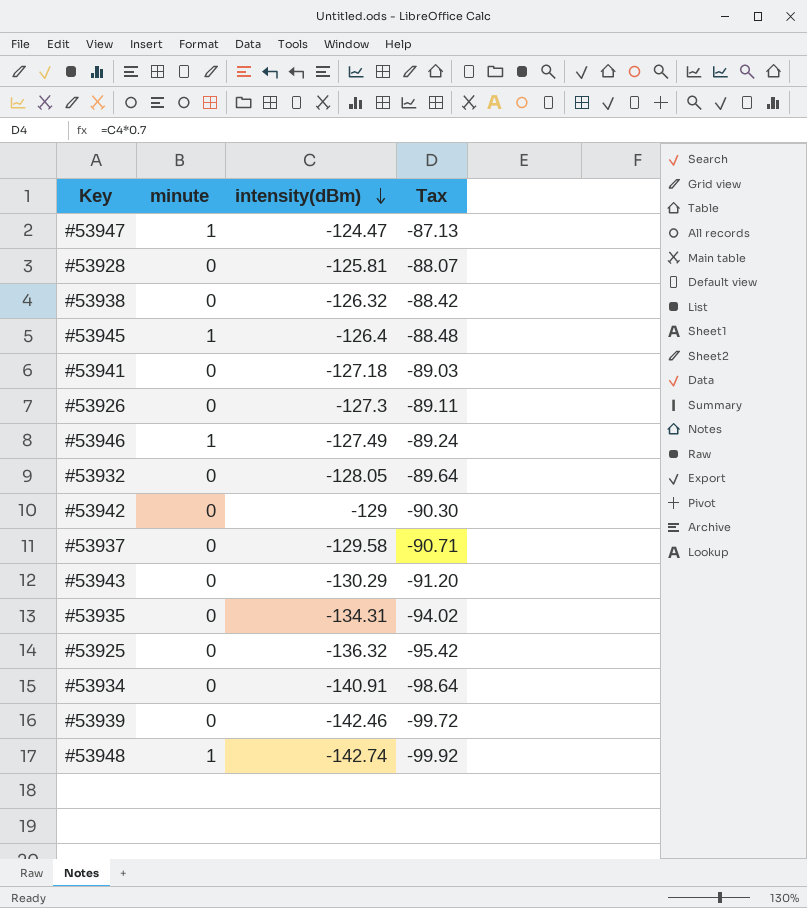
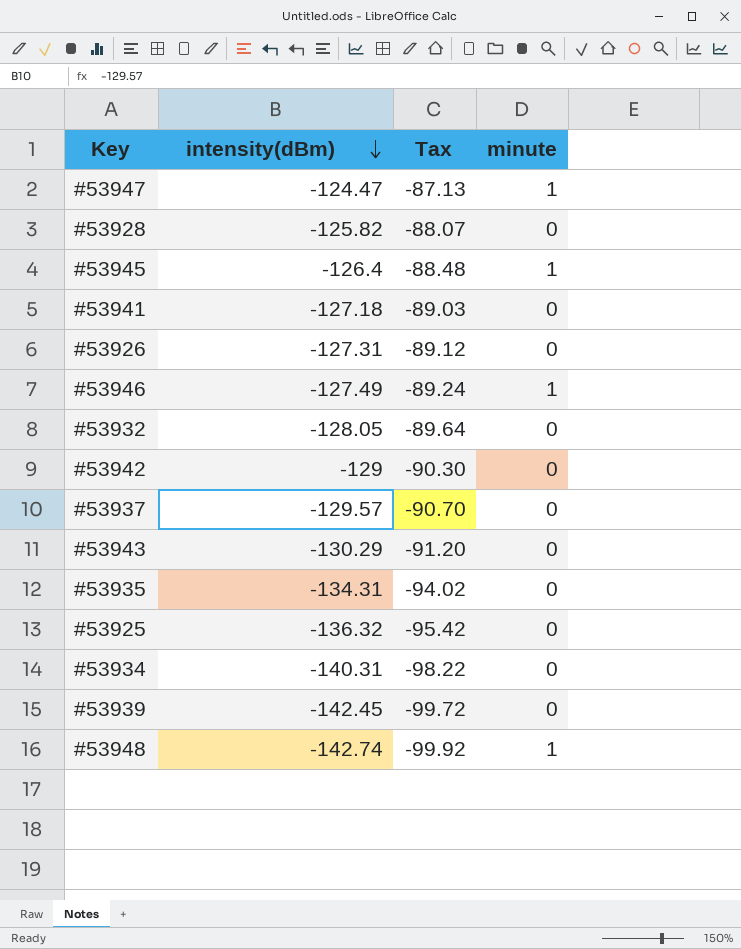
column minute | position: 2 -> 4
row #53938: 0 | -126.32 | -88.42 -> none
#53928 | intensity(dBm): -125.81 -> -125.82
#53926 | intensity(dBm): -127.3 -> -127.31
#53926 | Tax: -89.11 -> -89.12
#53937 | intensity(dBm): -129.58 -> -129.57
#53937 | Tax: -90.71 -> -90.70
#53934 | intensity(dBm): -140.91 -> -140.31
#53934 | Tax: -98.64 -> -98.22
#53939 | intensity(dBm): -142.46 -> -142.45

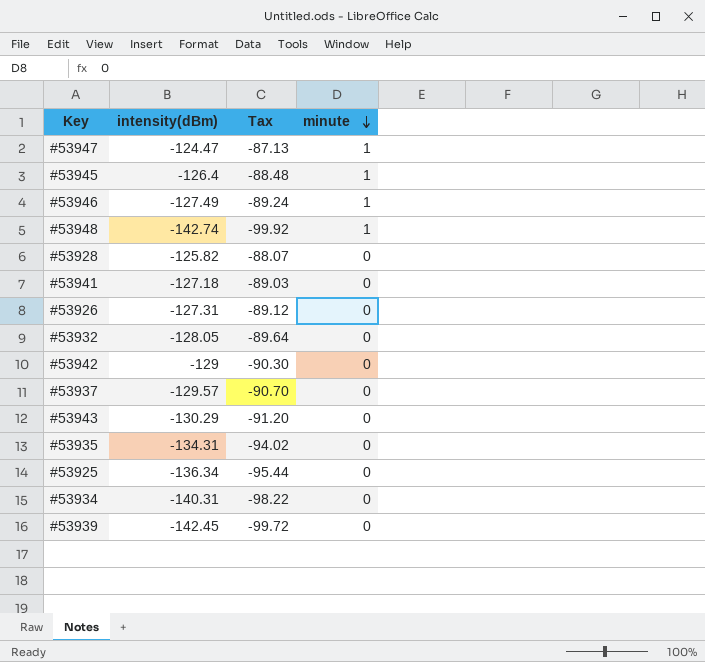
row order: intensity(dBm) descending -> minute descending
#53925 | intensity(dBm): -136.32 -> -136.34
#53925 | Tax: -95.42 -> -95.44

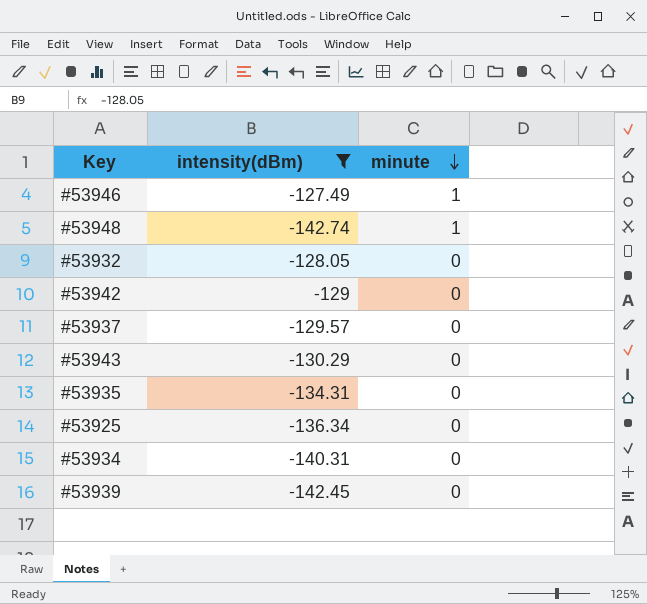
filter: none -> intensity(dBm) <= -127.49
column Tax | formula: [intensity(dBm)] * 0.7 -> none

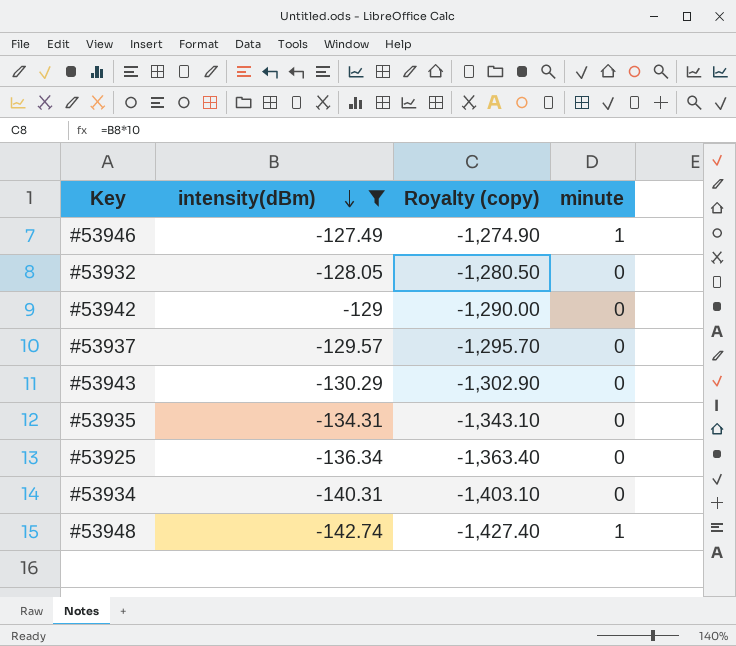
row order: minute descending -> intensity(dBm) descending
column Royalty (copy) | formula: none -> [intensity(dBm)] * 10
row #53939: -142.45 | 0 -> none

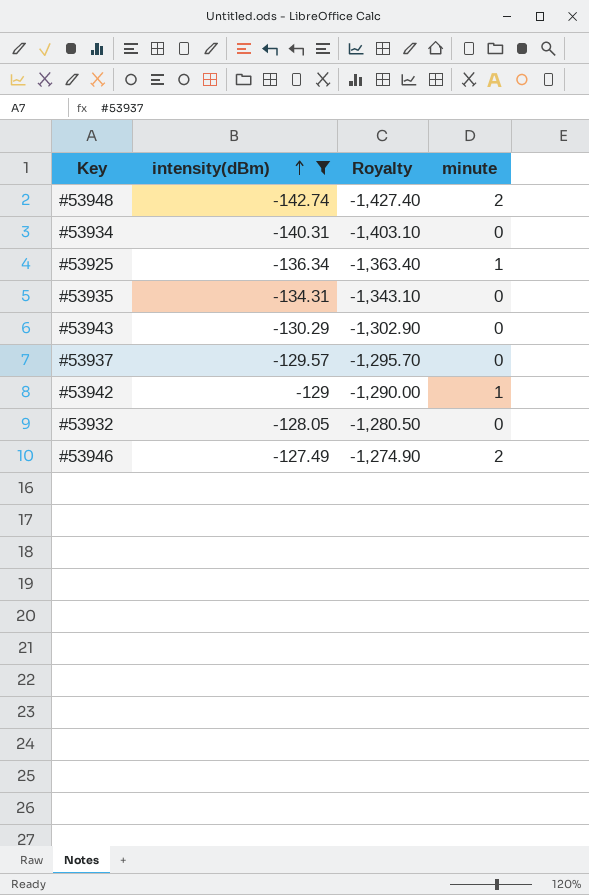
row order: intensity(dBm) descending -> intensity(dBm) ascending
column name: Royalty (copy) -> Royalty
#53948 | minute: 1 -> 2
#53925 | minute: 0 -> 1
#53942 | minute: 0 -> 1
#53946 | minute: 1 -> 2

